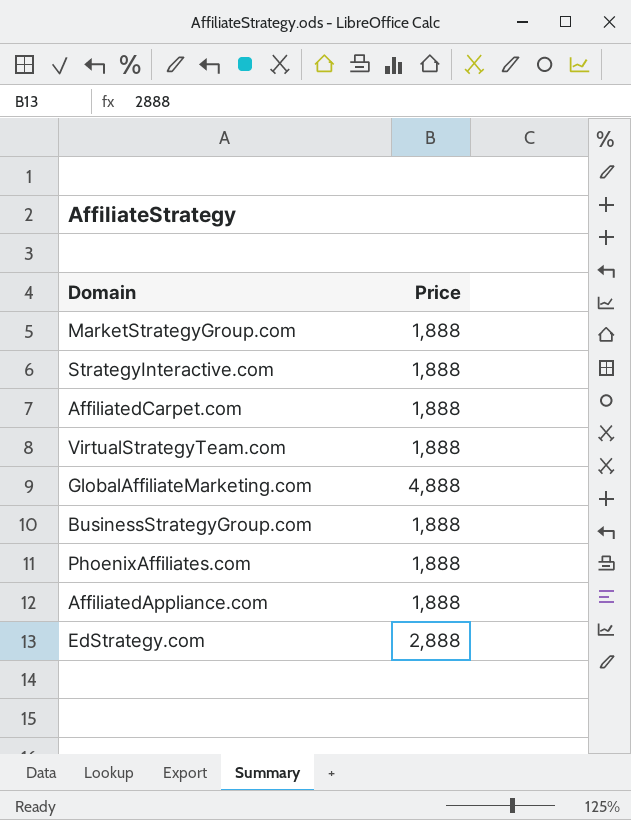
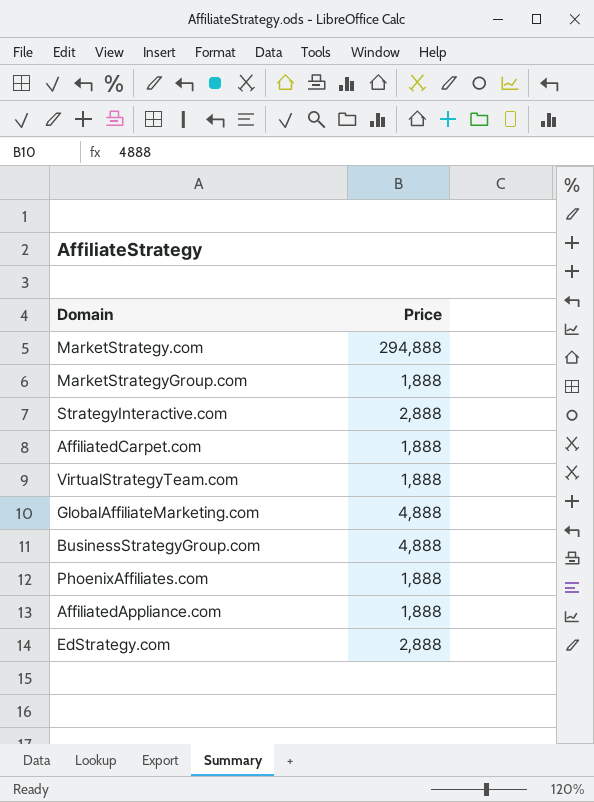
row MarketStrategy.com: none -> 294,888
StrategyInteractive.com | Price: 1,888 -> 2,888
BusinessStrategyGroup.com | Price: 1,888 -> 4,888

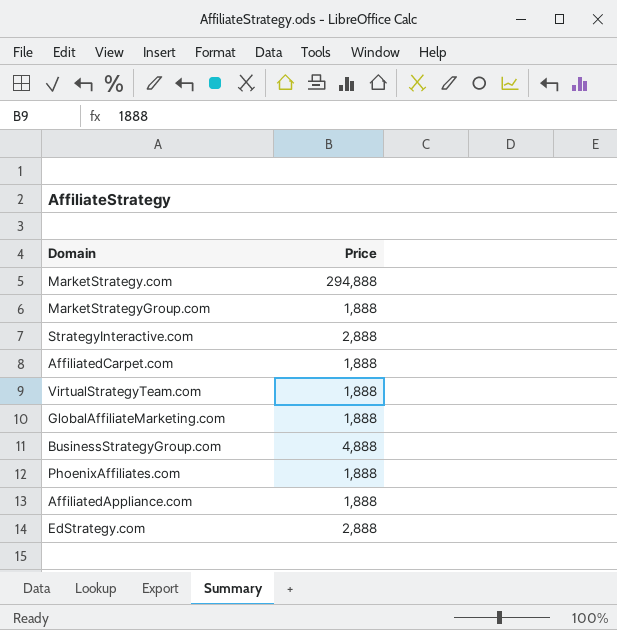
GlobalAffiliateMarketing.com | Price: 4,888 -> 1,888

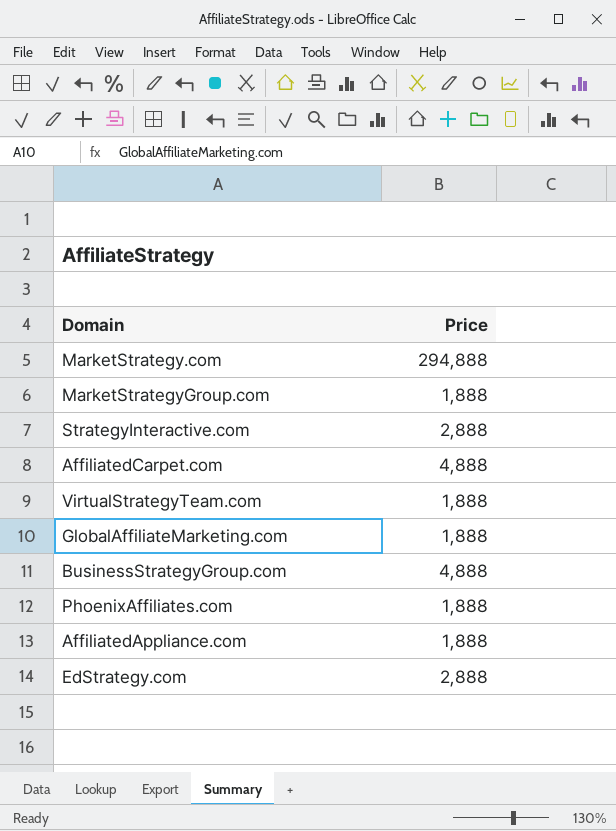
AffiliatedCarpet.com | Price: 1,888 -> 4,888

